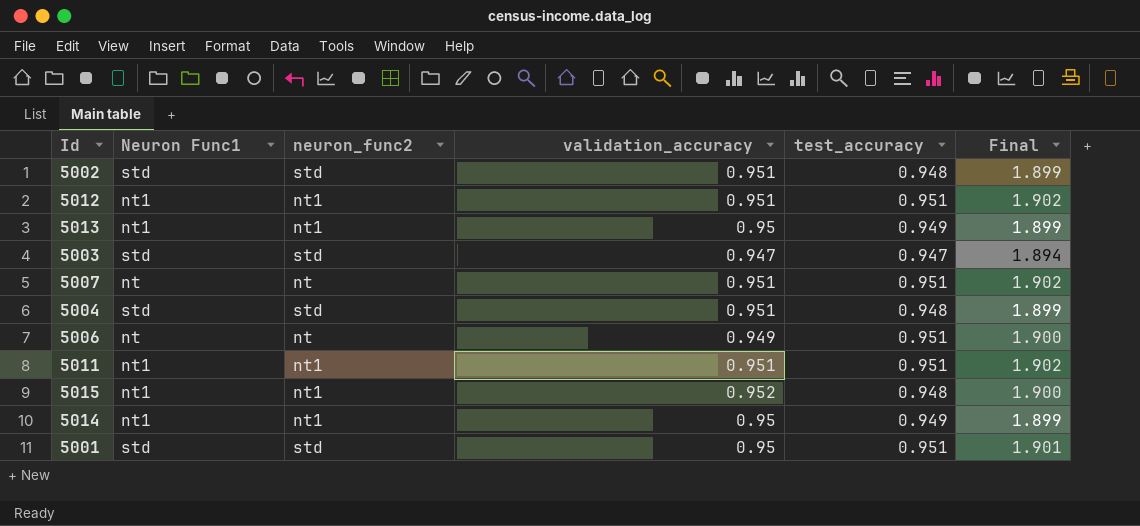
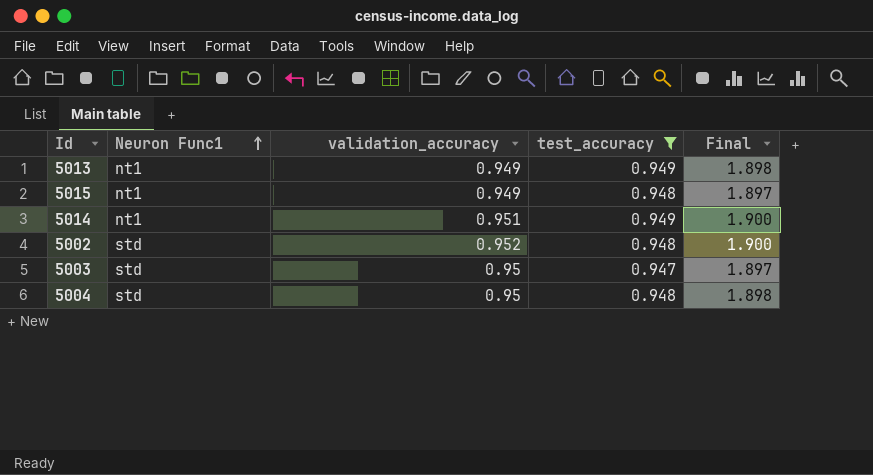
filter: none -> test_accuracy != 0.951
row order: none -> Neuron Func1 ascending
column neuron_func2 | position: 3 -> none
5013 | validation_accuracy: 0.95 -> 0.949
5013 | Final: 1.899 -> 1.898
5015 | validation_accuracy: 0.952 -> 0.949
5015 | Final: 1.900 -> 1.897
5014 | validation_accuracy: 0.95 -> 0.951
5014 | Final: 1.899 -> 1.900
5002 | validation_accuracy: 0.951 -> 0.952
5002 | Final: 1.899 -> 1.900
5003 | validation_accuracy: 0.947 -> 0.95
5003 | Final: 1.894 -> 1.897
5004 | validation_accuracy: 0.951 -> 0.95
5004 | Final: 1.899 -> 1.898

